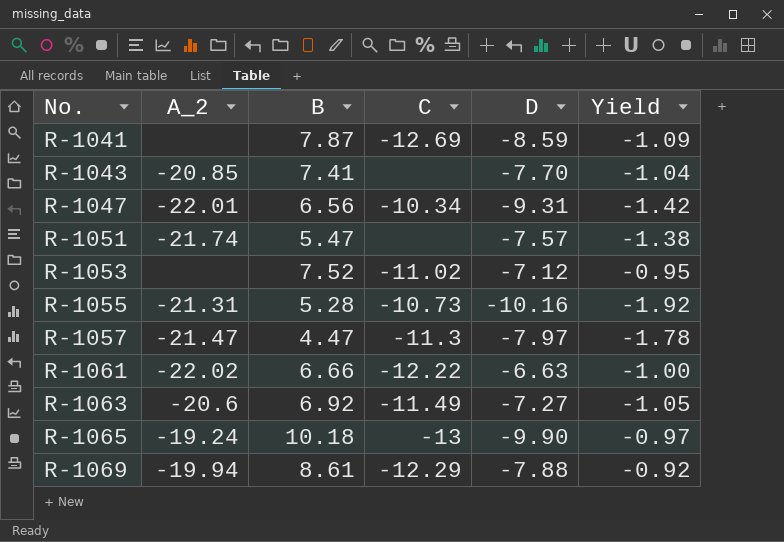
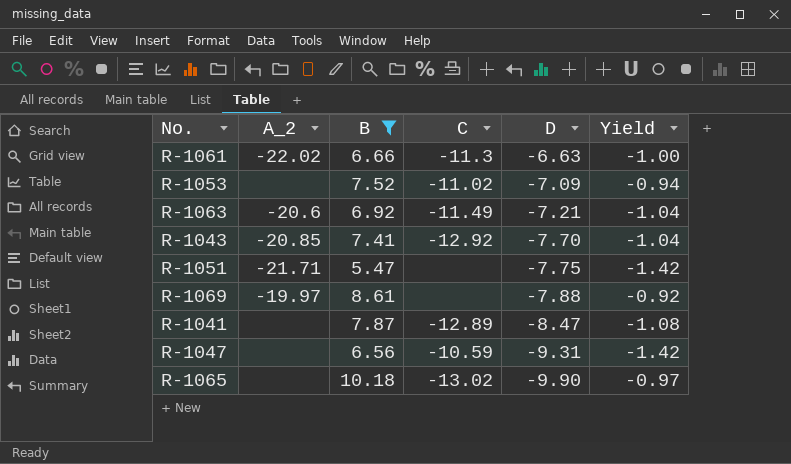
filter: none -> B >= 5.47
row order: No. ascending -> D descending
R-1061 | C: -12.22 -> -11.3
R-1053 | D: -7.12 -> -7.09
R-1053 | Yield: -0.95 -> -0.94
R-1063 | D: -7.27 -> -7.21
R-1063 | Yield: -1.05 -> -1.04
R-1043 | C: none -> -12.92
R-1051 | A_2: -21.74 -> -21.71
R-1051 | D: -7.57 -> -7.75
R-1051 | Yield: -1.38 -> -1.42
R-1069 | A_2: -19.94 -> -19.97
R-1069 | C: -12.29 -> none
R-1041 | C: -12.69 -> -12.89
R-1041 | D: -8.59 -> -8.47
R-1041 | Yield: -1.09 -> -1.08
R-1047 | A_2: -22.01 -> none
R-1047 | C: -10.34 -> -10.59
R-1065 | A_2: -19.24 -> none
R-1065 | C: -13 -> -13.02

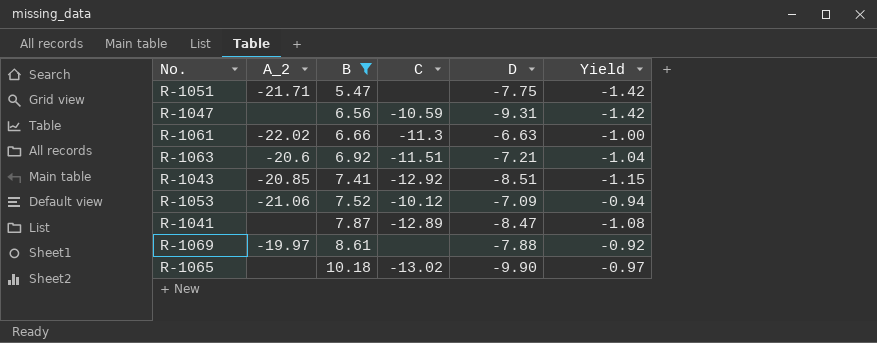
row order: D descending -> B ascending
R-1063 | C: -11.49 -> -11.51
R-1043 | D: -7.70 -> -8.51
R-1043 | Yield: -1.04 -> -1.15
R-1053 | A_2: none -> -21.06
R-1053 | C: -11.02 -> -10.12

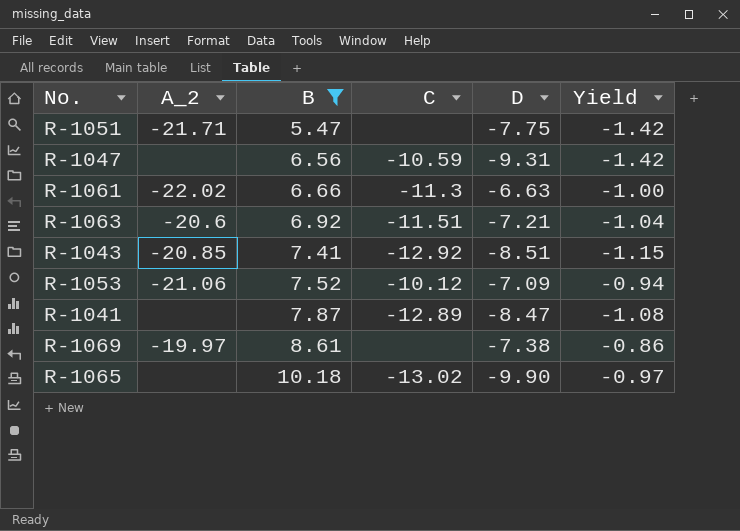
R-1069 | D: -7.88 -> -7.38
R-1069 | Yield: -0.92 -> -0.86

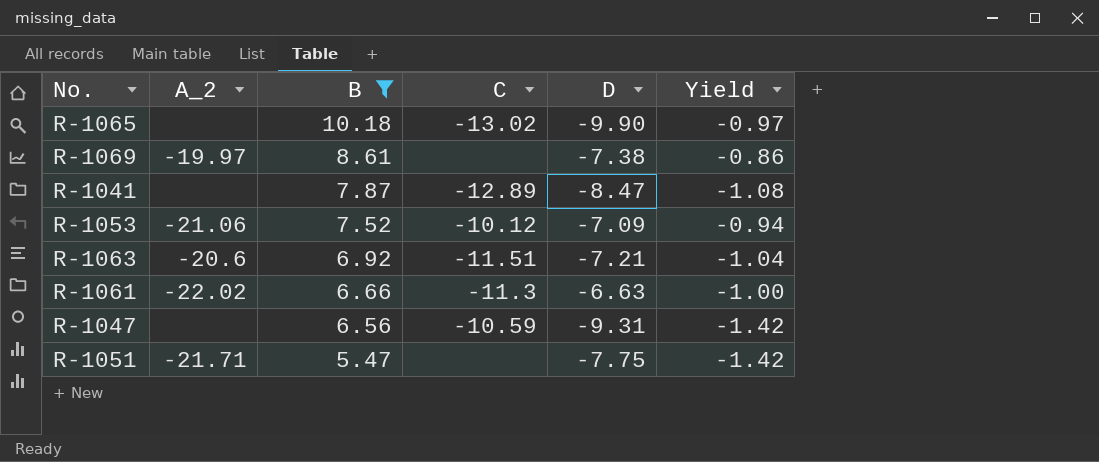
row order: B ascending -> B descending
row R-1043: -20.85 | 7.41 | -12.92 | -8.51 | -1.15 -> none

